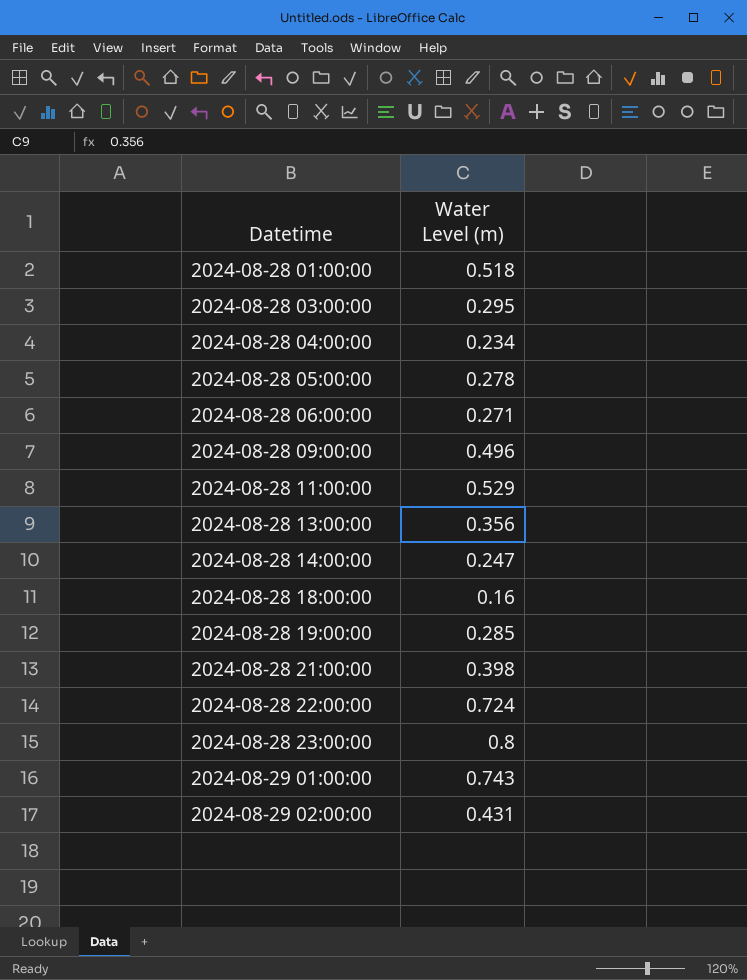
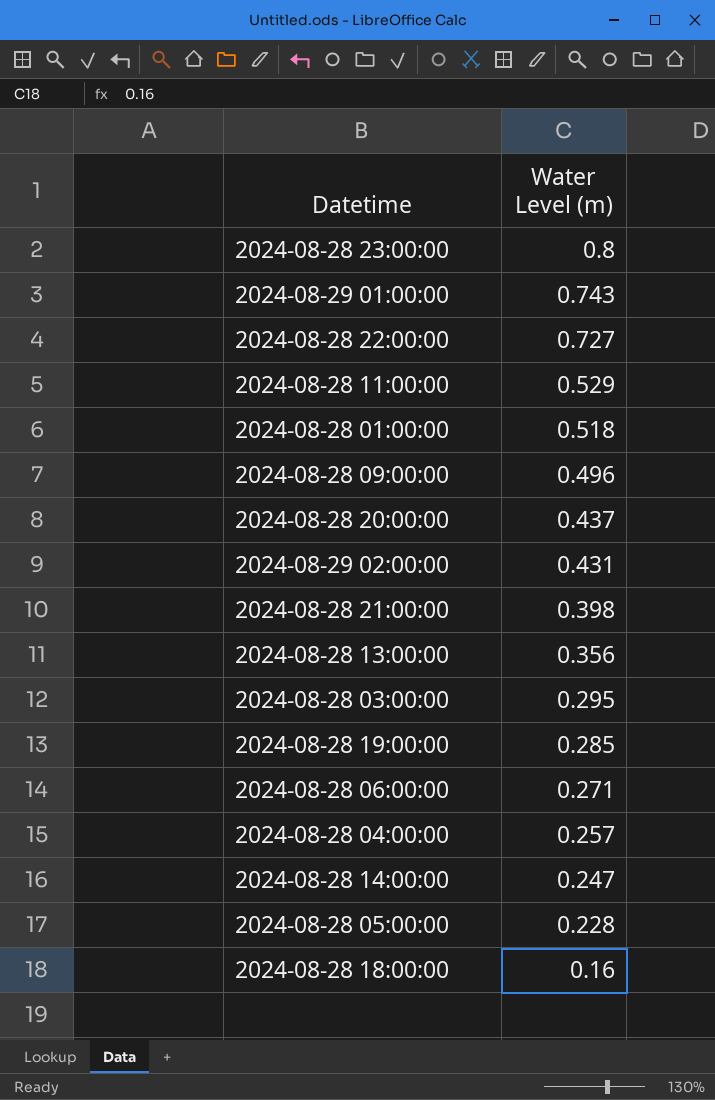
row order: Datetime ascending -> Water Level (m) descending
2024-08-28 22:00:00 | Water Level (m): 0.724 -> 0.727
row 2024-08-28 20:00:00: none -> 0.437
2024-08-28 04:00:00 | Water Level (m): 0.234 -> 0.257
2024-08-28 05:00:00 | Water Level (m): 0.278 -> 0.228

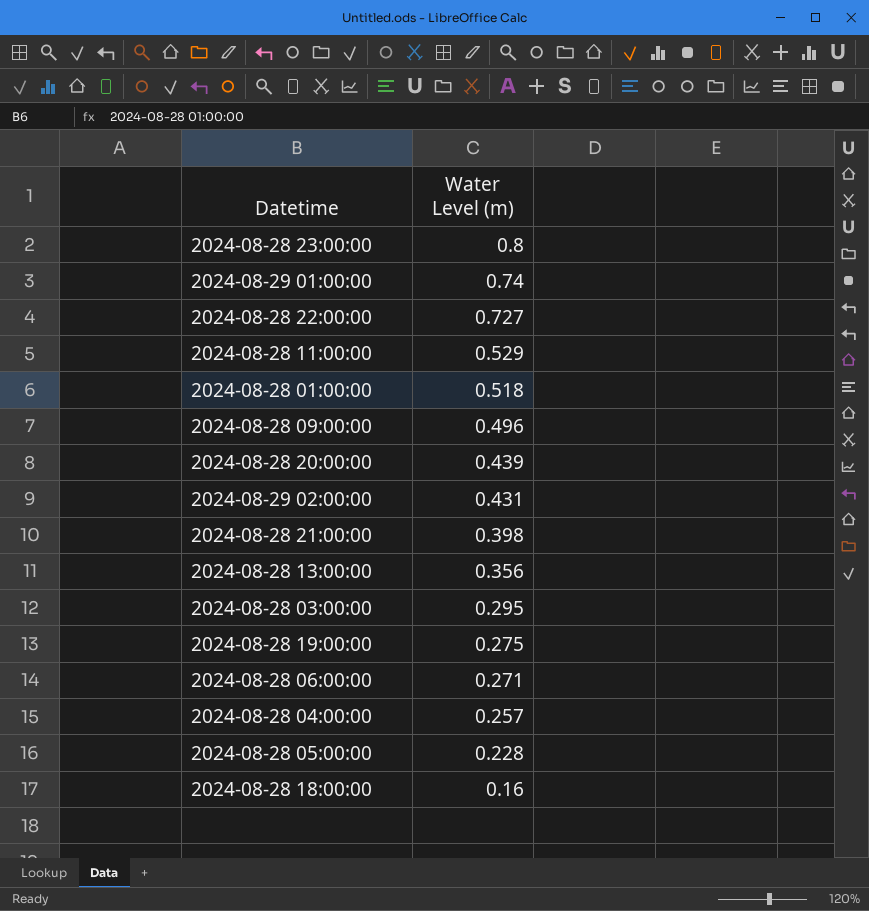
row 2024-08-28 14:00:00: 0.247 -> none
2024-08-29 01:00:00 | Water Level (m): 0.743 -> 0.74
2024-08-28 20:00:00 | Water Level (m): 0.437 -> 0.439
2024-08-28 19:00:00 | Water Level (m): 0.285 -> 0.275

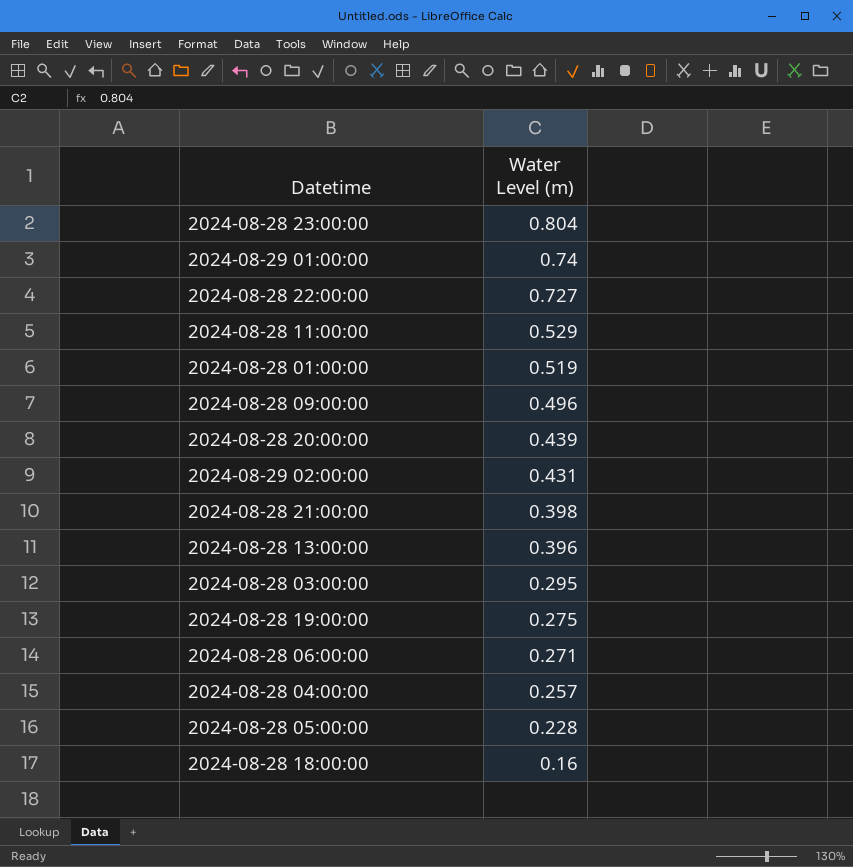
2024-08-28 23:00:00 | Water Level (m): 0.8 -> 0.804
2024-08-28 01:00:00 | Water Level (m): 0.518 -> 0.519
2024-08-28 13:00:00 | Water Level (m): 0.356 -> 0.396

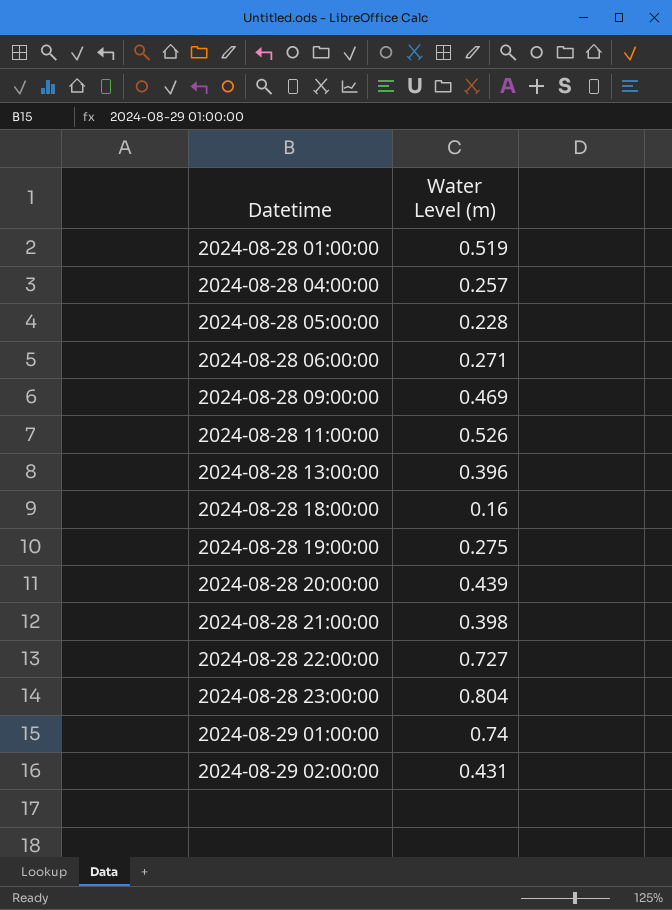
row order: Water Level (m) descending -> Datetime ascending
row 2024-08-28 03:00:00: 0.295 -> none
2024-08-28 09:00:00 | Water Level (m): 0.496 -> 0.469
2024-08-28 11:00:00 | Water Level (m): 0.529 -> 0.526

